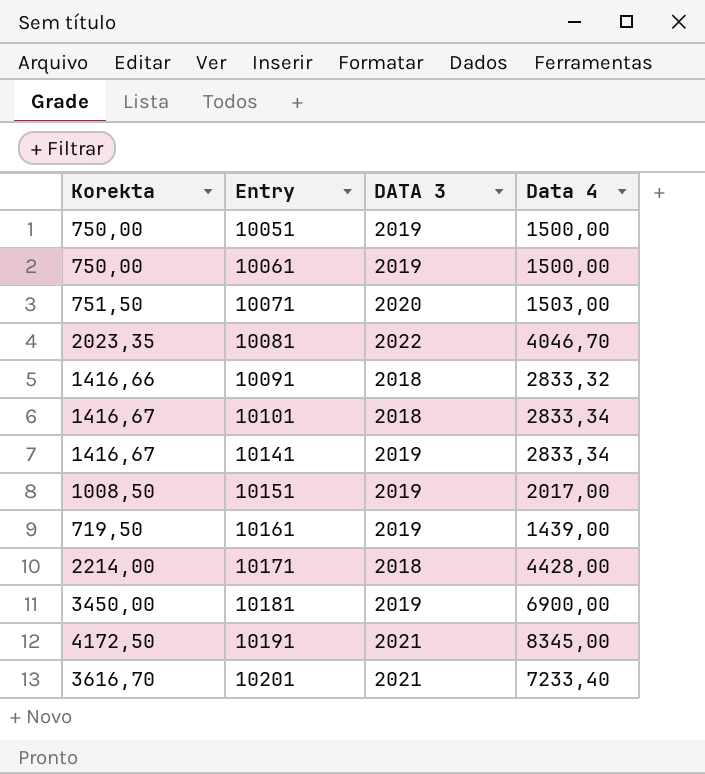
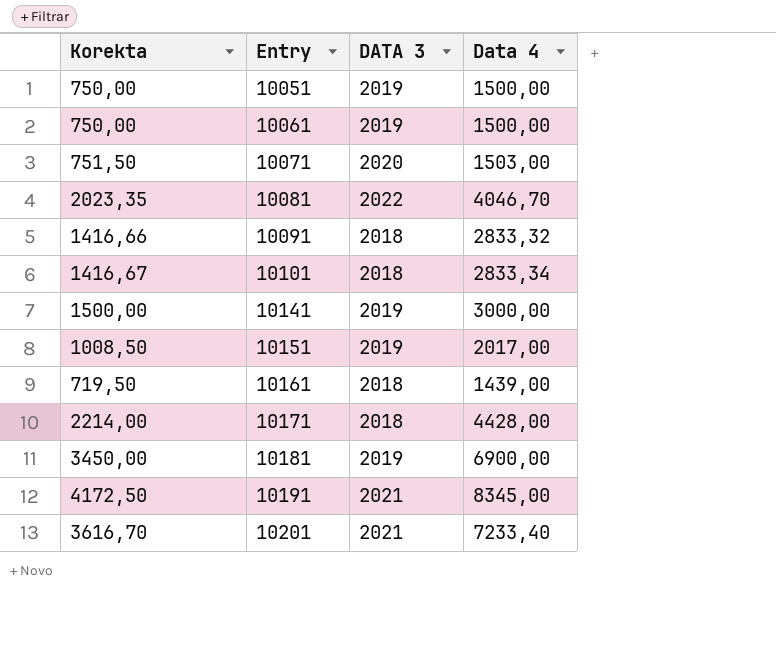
10141 | Korekta: 1416,67 -> 1500,00
10141 | Data 4: 2833,34 -> 3000,00
10161 | DATA 3: 2019 -> 2018

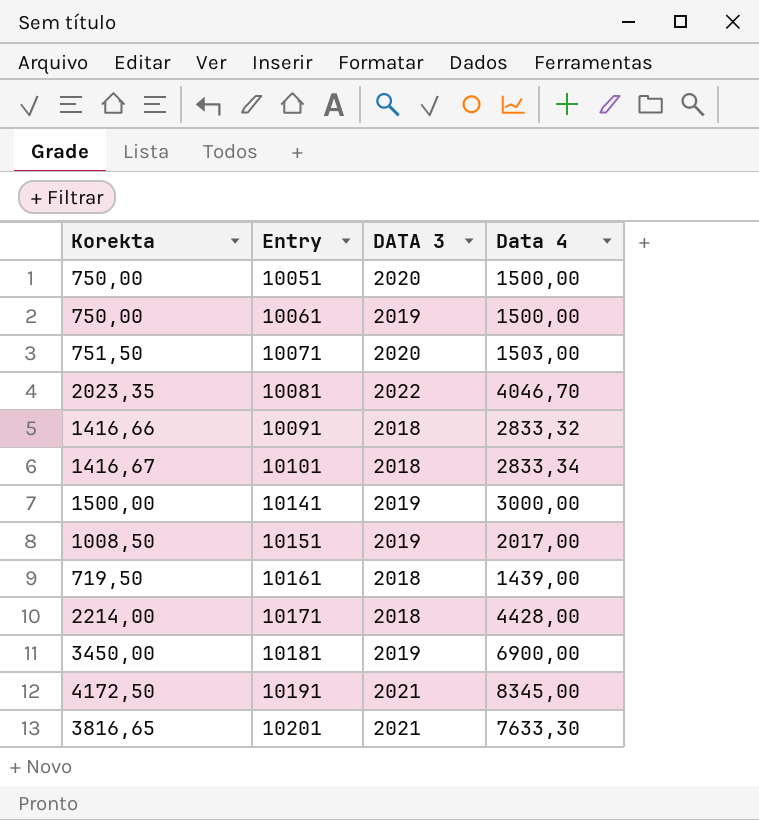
10051 | DATA 3: 2019 -> 2020
10201 | Korekta: 3616,70 -> 3816,65
10201 | Data 4: 7233,40 -> 7633,30

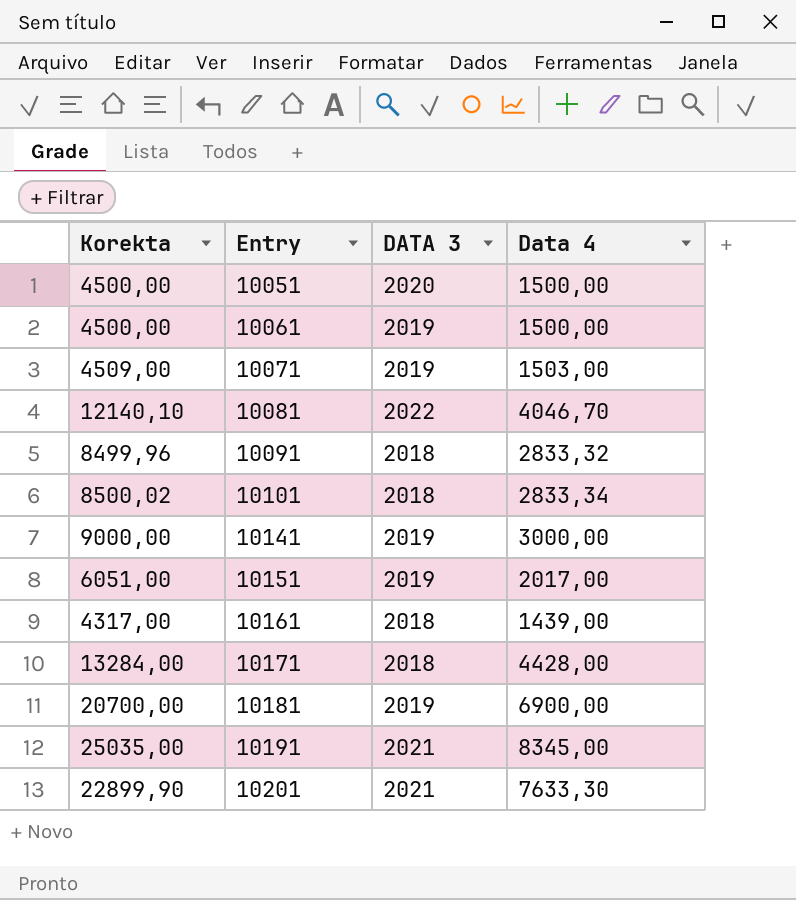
column Korekta | formula: [Data 4] * 0,5 -> [Data 4] * 3
10071 | DATA 3: 2020 -> 2019

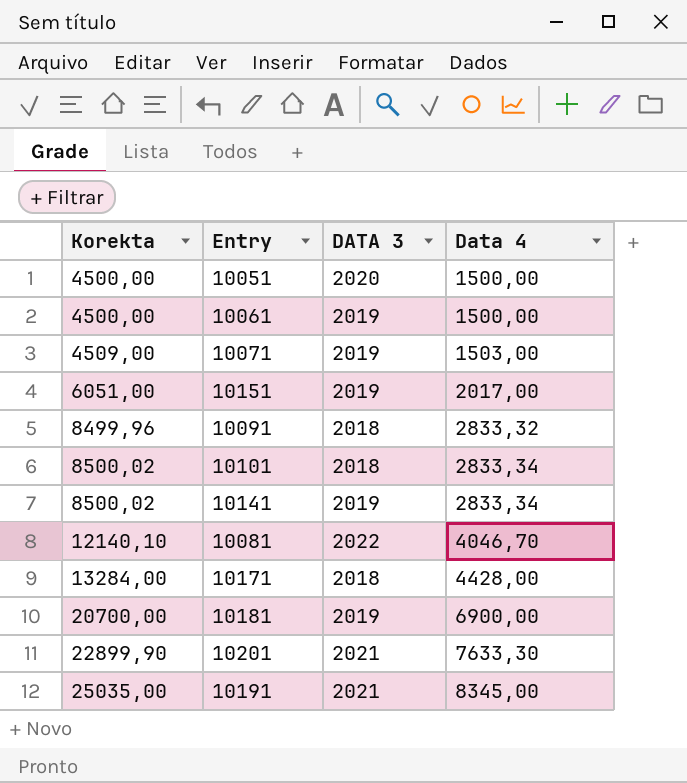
row order: Entry ascending -> Korekta ascending
row 10161: 4317,00 | 2018 | 1439,00 -> none
10141 | Korekta: 9000,00 -> 8500,02
10141 | Data 4: 3000,00 -> 2833,34

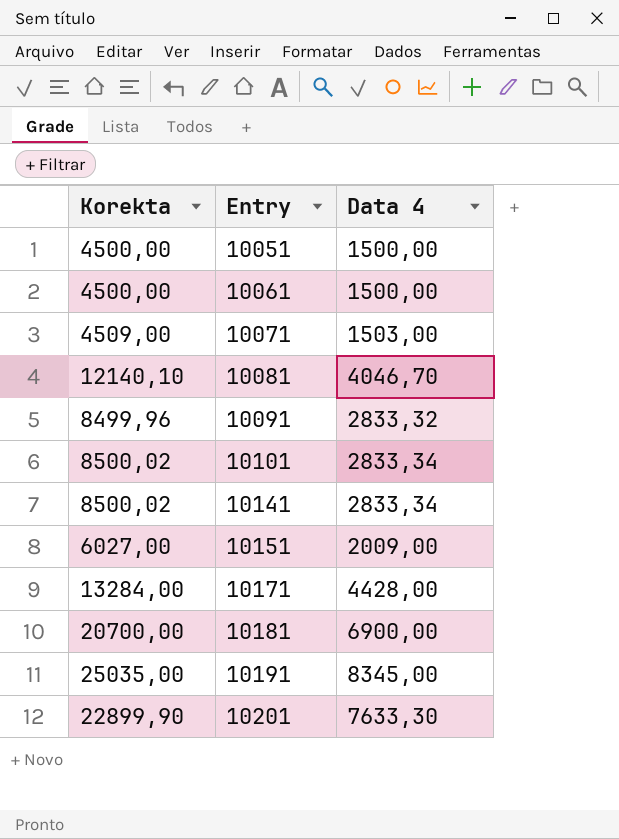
row order: Korekta ascending -> Entry ascending
column DATA 3 | position: 3 -> none
10151 | Korekta: 6051,00 -> 6027,00
10151 | Data 4: 2017,00 -> 2009,00

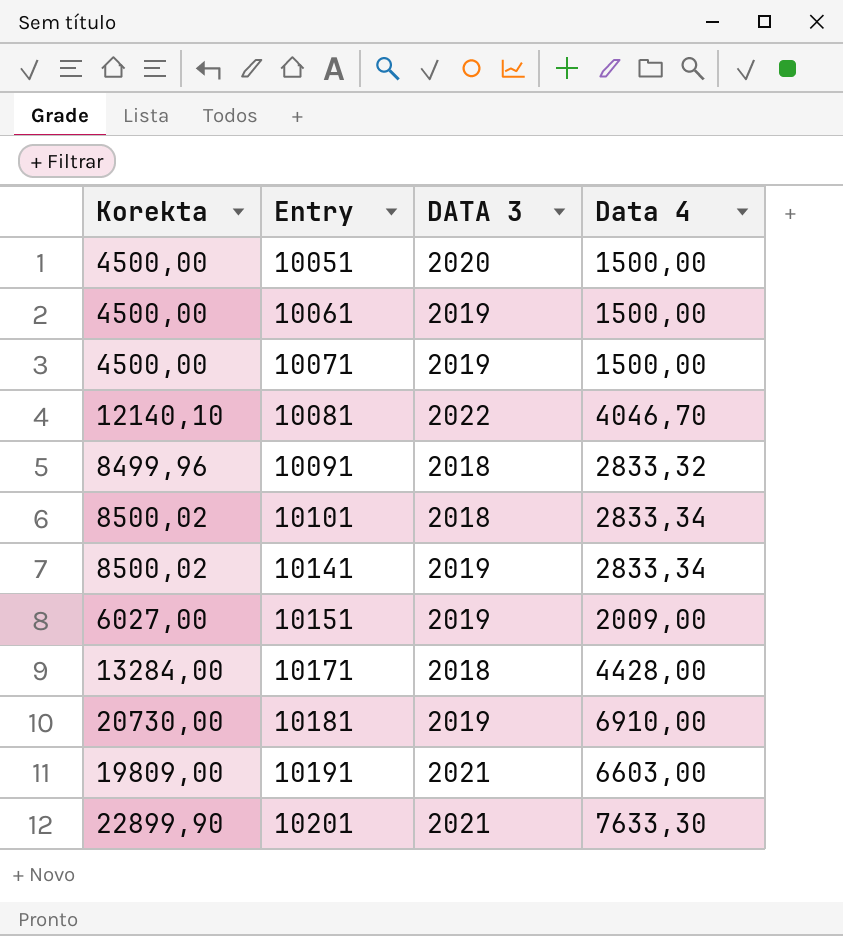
column DATA 3 | position: none -> 3
10071 | Korekta: 4509,00 -> 4500,00
10071 | Data 4: 1503,00 -> 1500,00
10181 | Korekta: 20700,00 -> 20730,00
10181 | Data 4: 6900,00 -> 6910,00
10191 | Korekta: 25035,00 -> 19809,00
10191 | Data 4: 8345,00 -> 6603,00

